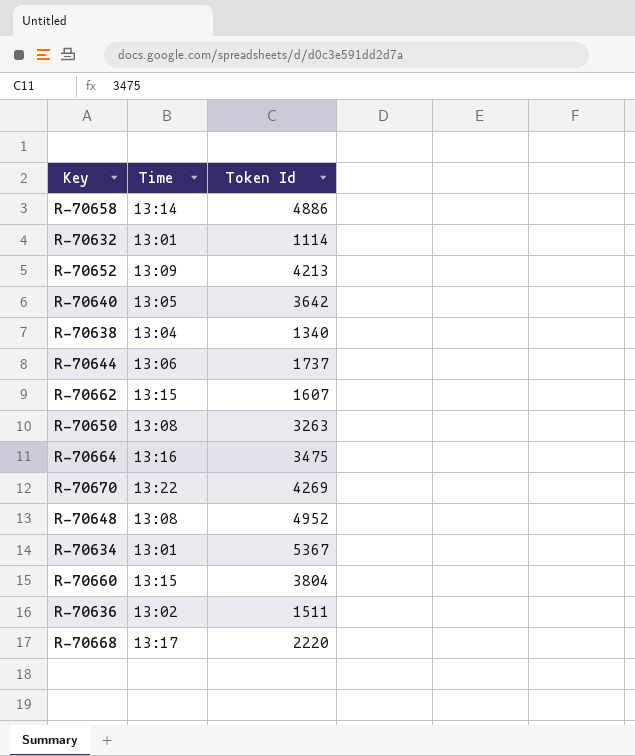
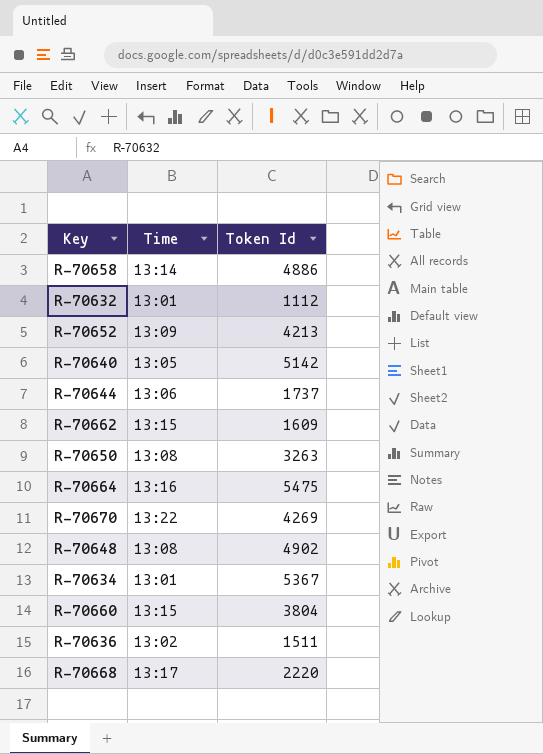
row R-70638: 13:04 | 1340 -> none
R-70632 | Token Id: 1114 -> 1112
R-70640 | Token Id: 3642 -> 5142
R-70662 | Token Id: 1607 -> 1609
R-70664 | Token Id: 3475 -> 5475
R-70648 | Token Id: 4952 -> 4902

